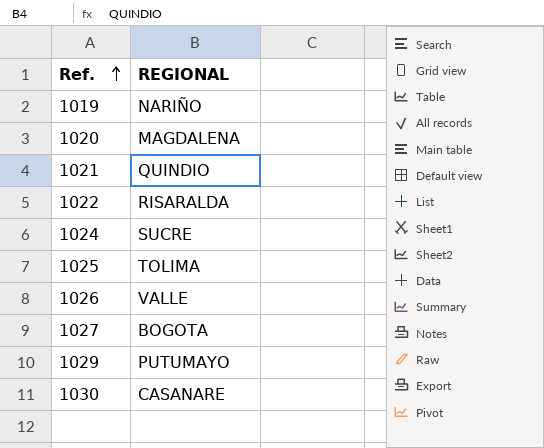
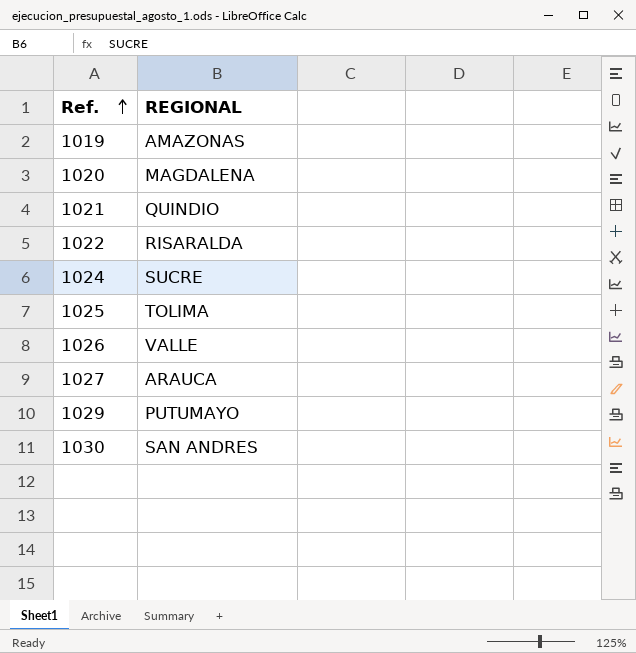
1019 | REGIONAL: NARIÑO -> AMAZONAS
1027 | REGIONAL: BOGOTA -> ARAUCA
1030 | REGIONAL: CASANARE -> SAN ANDRES

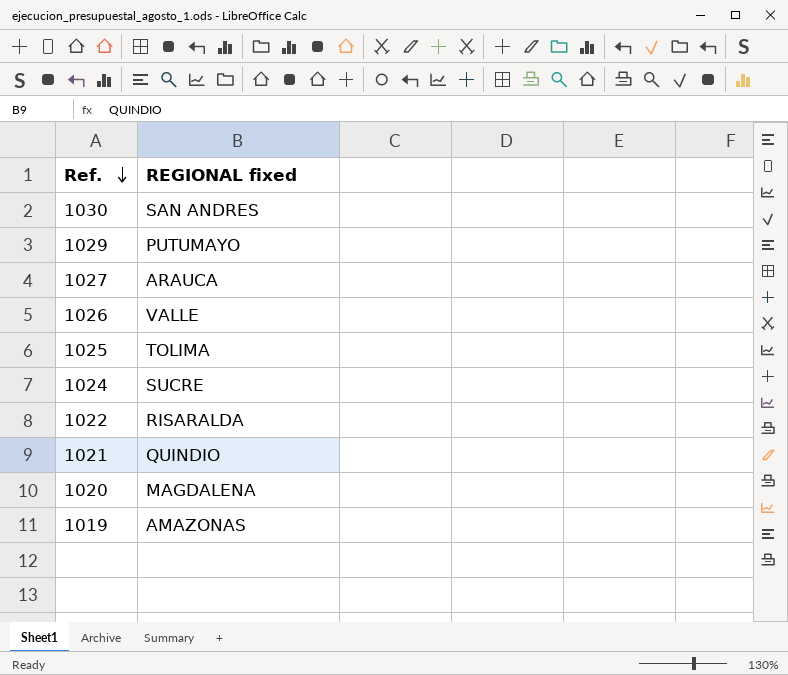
row order: Ref. ascending -> Ref. descending
column name: REGIONAL -> REGIONAL fixed

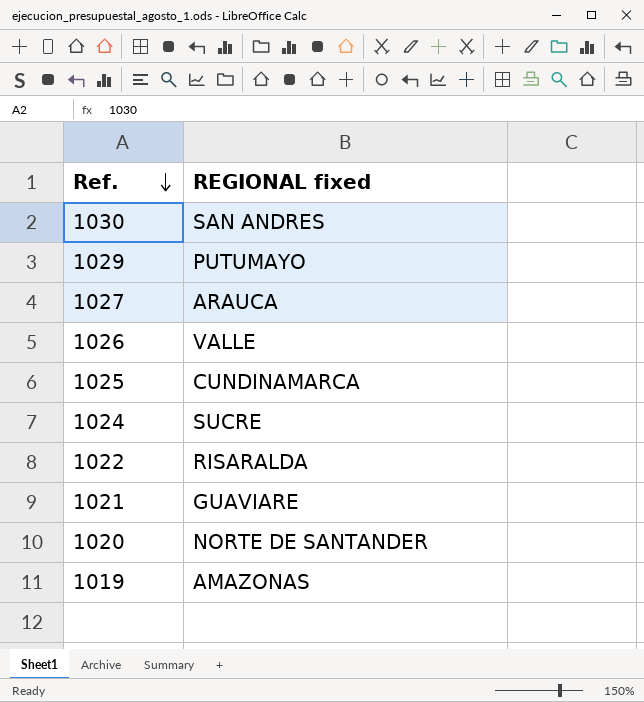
1025 | REGIONAL fixed: TOLIMA -> CUNDINAMARCA
1021 | REGIONAL fixed: QUINDIO -> GUAVIARE
1020 | REGIONAL fixed: MAGDALENA -> NORTE DE SANTANDER

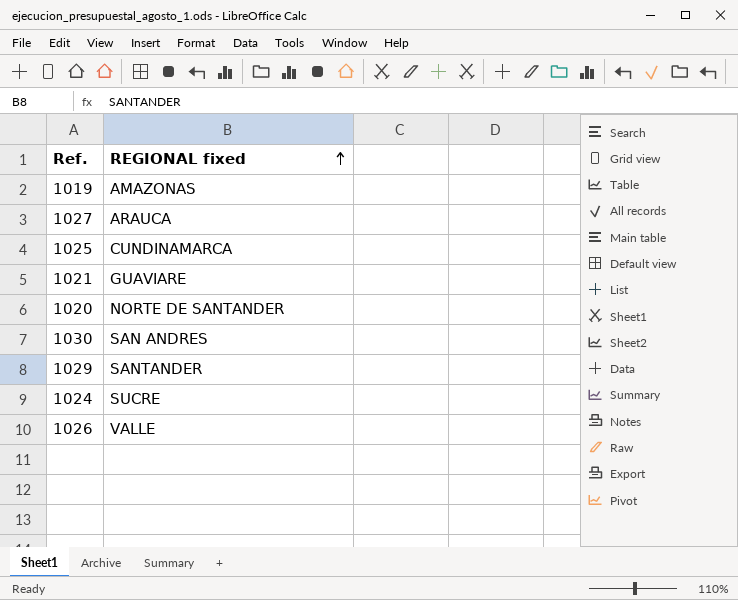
row order: Ref. descending -> REGIONAL fixed ascending
row 1022: RISARALDA -> none
1029 | REGIONAL fixed: PUTUMAYO -> SANTANDER

